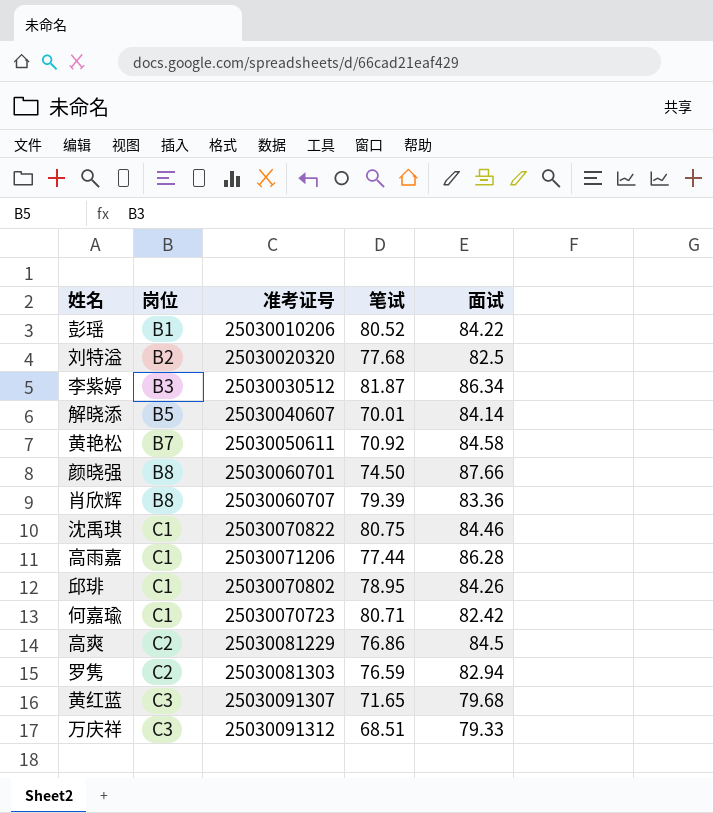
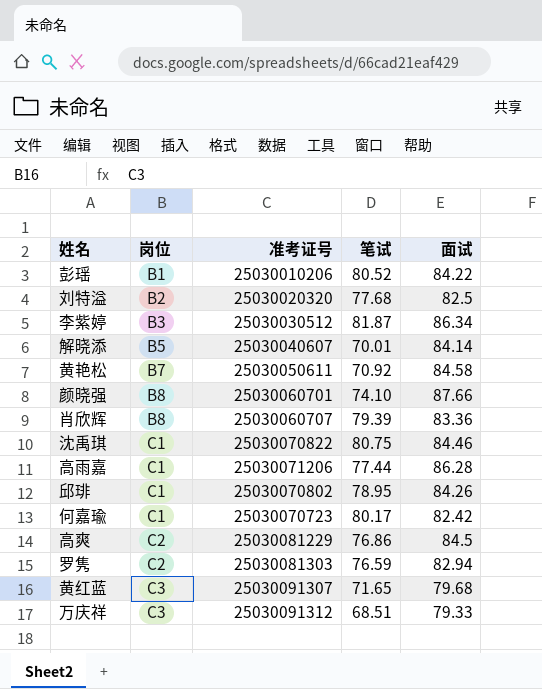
颜晓强 | 笔试: 74.50 -> 74.10
何嘉瑜 | 笔试: 80.71 -> 80.17

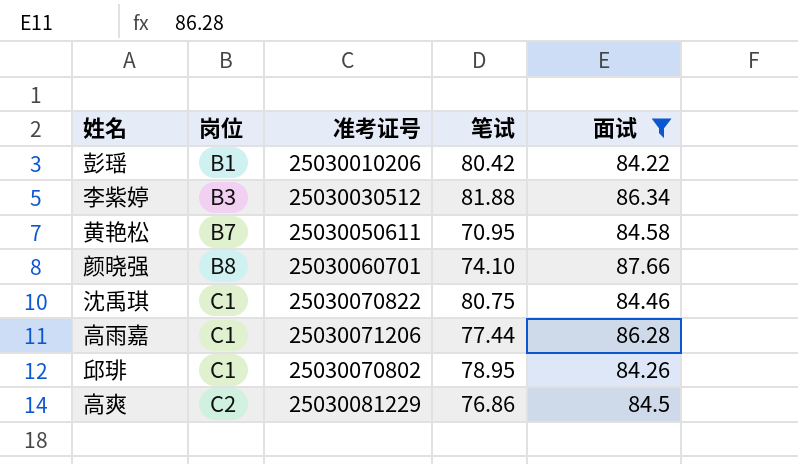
filter: none -> 面试 >= 84.22
彭瑶 | 笔试: 80.52 -> 80.42
李紫婷 | 笔试: 81.87 -> 81.88
黄艳松 | 笔试: 70.92 -> 70.95

